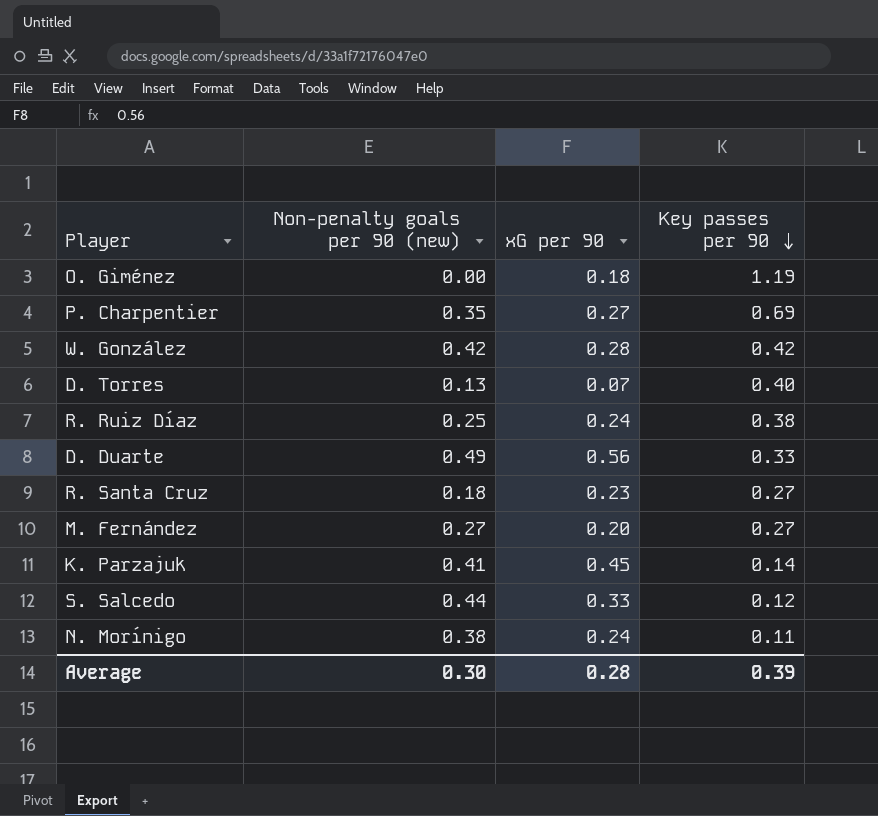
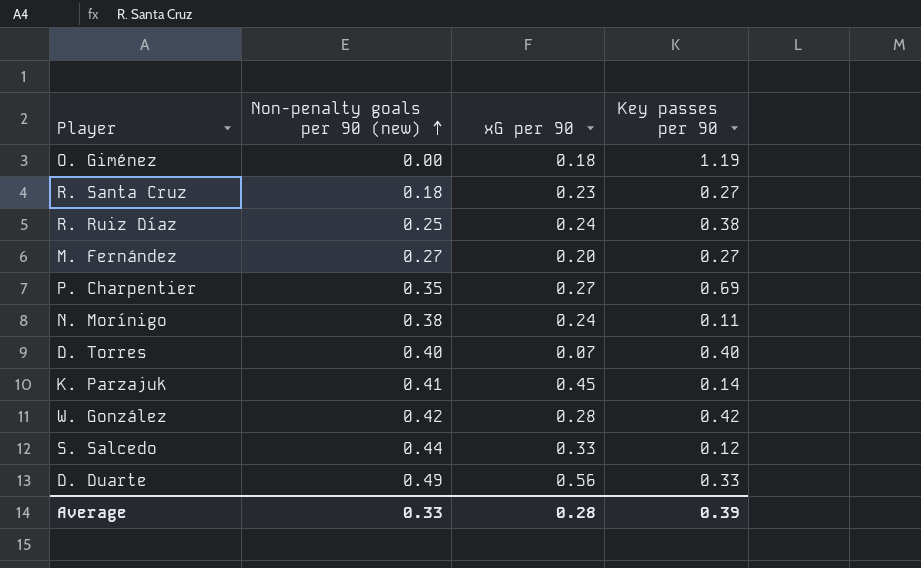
row order: Key passes per 90 descending -> Non-penalty goals per 90 (new) ascending
D. Torres | Non-penalty goals per 90 (new): 0.13 -> 0.40
Average | Non-penalty goals per 90 (new): 0.30 -> 0.33

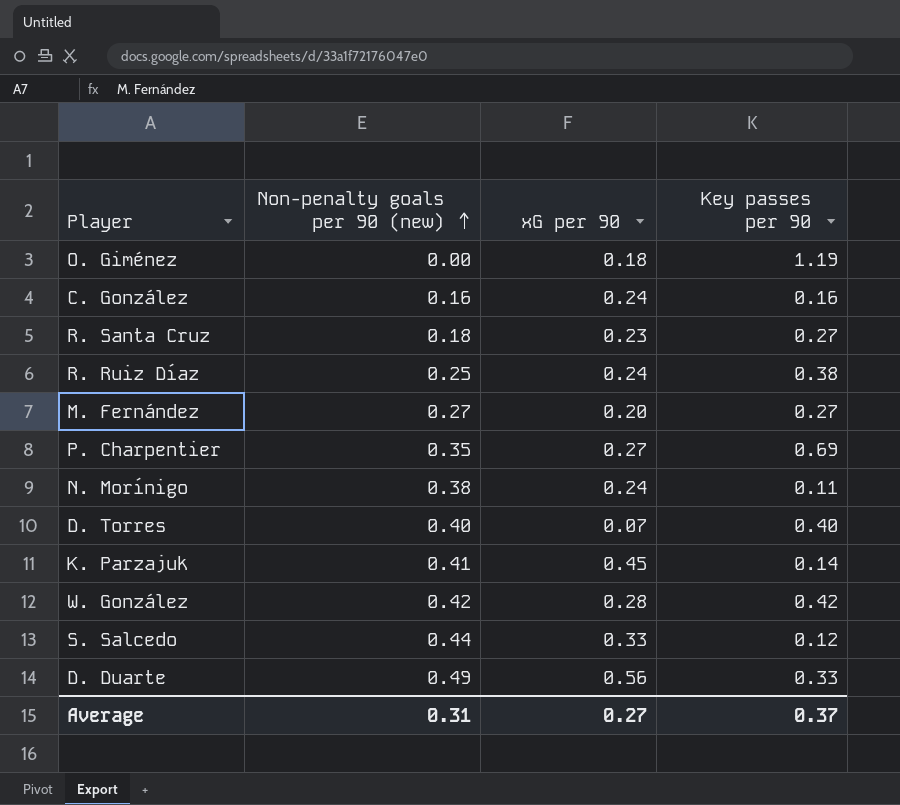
row C. González: none -> 0.16 | 0.24 | 0.16
Average | Non-penalty goals per 90 (new): 0.33 -> 0.31
Average | xG per 90: 0.28 -> 0.27
Average | Key passes per 90: 0.39 -> 0.37

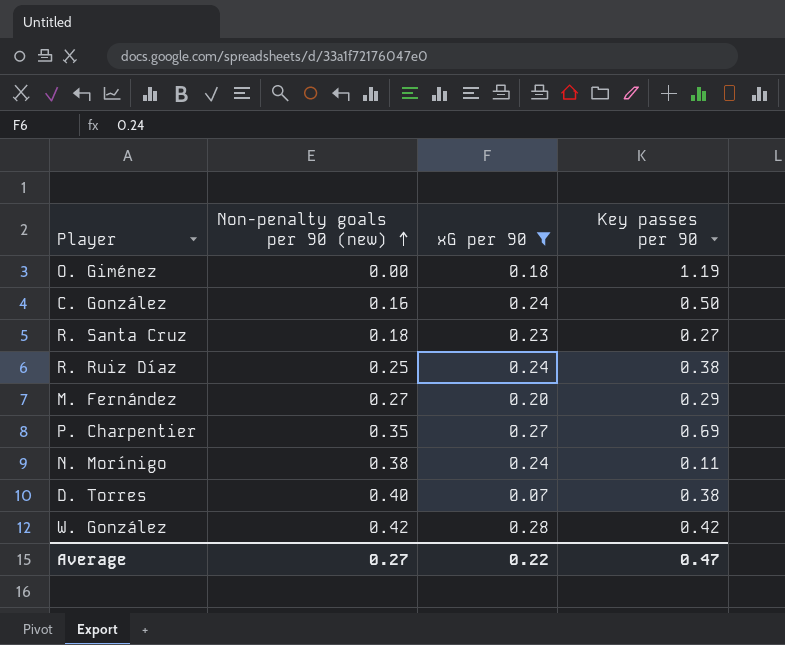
filter: none -> xG per 90 <= 0.28
C. González | Key passes per 90: 0.16 -> 0.50
M. Fernández | Key passes per 90: 0.27 -> 0.29
D. Torres | Key passes per 90: 0.40 -> 0.38
Average | Non-penalty goals per 90 (new): 0.31 -> 0.27
Average | xG per 90: 0.27 -> 0.22
Average | Key passes per 90: 0.37 -> 0.47

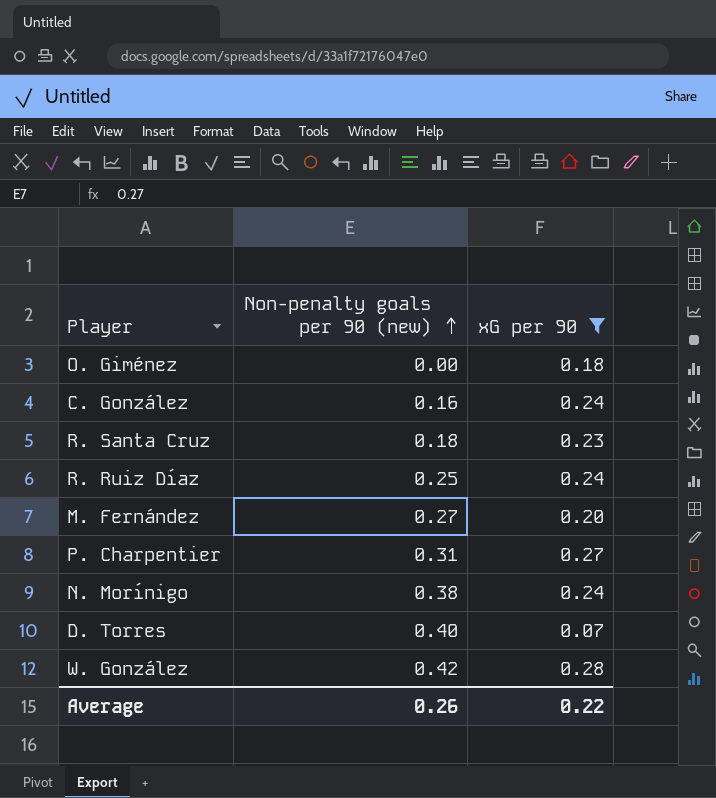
column Key passes per 90 | position: 4 -> none
P. Charpentier | Non-penalty goals per 90 (new): 0.35 -> 0.31
Average | Non-penalty goals per 90 (new): 0.27 -> 0.26

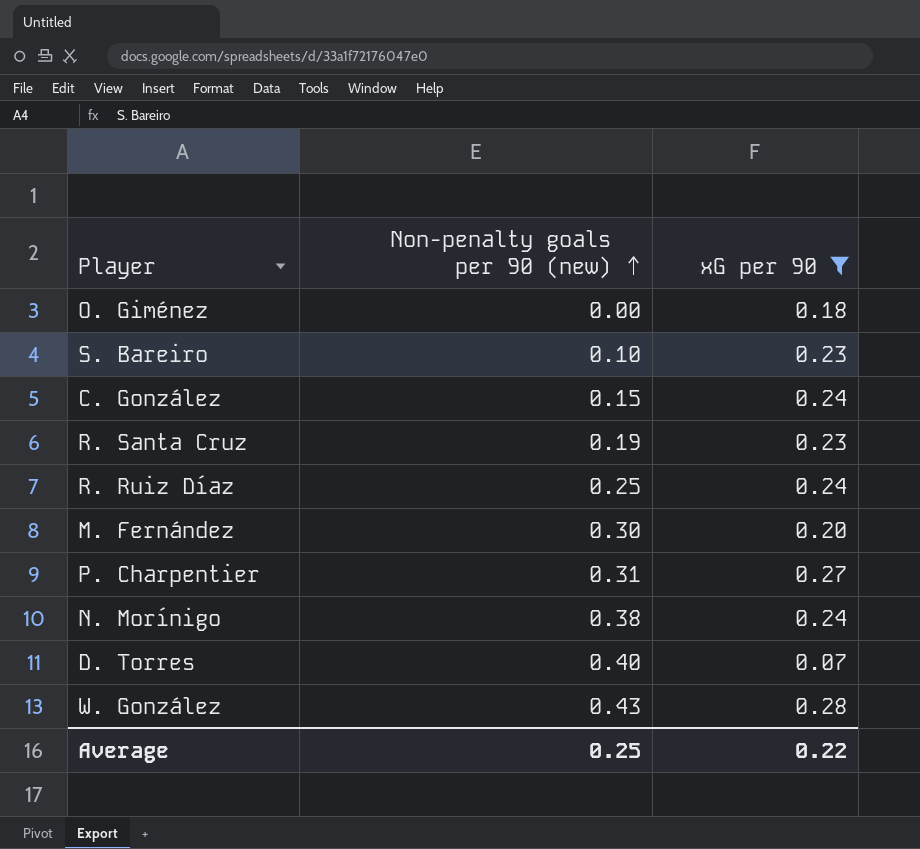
row S. Bareiro: none -> 0.10 | 0.23
C. González | Non-penalty goals per 90 (new): 0.16 -> 0.15
R. Santa Cruz | Non-penalty goals per 90 (new): 0.18 -> 0.19
M. Fernández | Non-penalty goals per 90 (new): 0.27 -> 0.30
W. González | Non-penalty goals per 90 (new): 0.42 -> 0.43
Average | Non-penalty goals per 90 (new): 0.26 -> 0.25

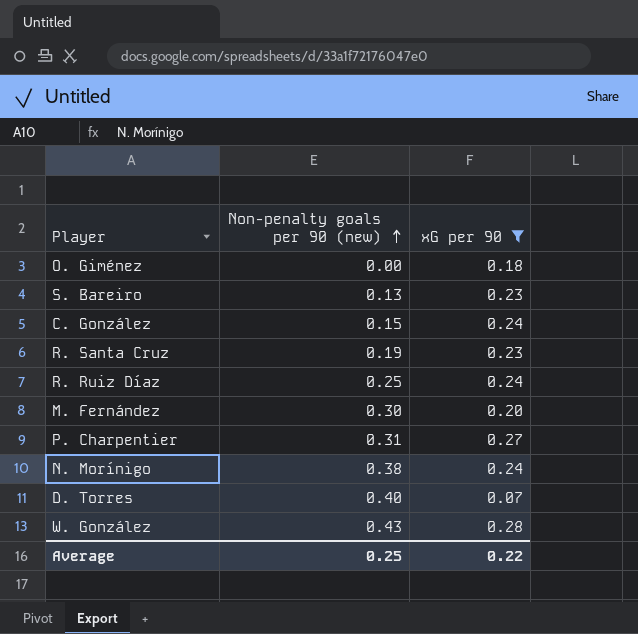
S. Bareiro | Non-penalty goals per 90 (new): 0.10 -> 0.13

